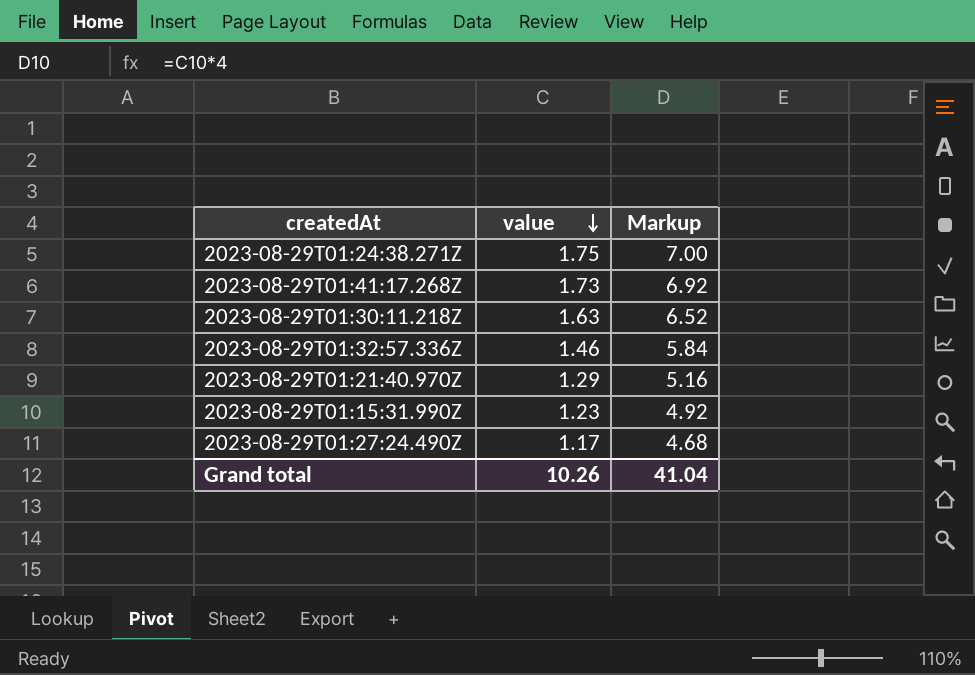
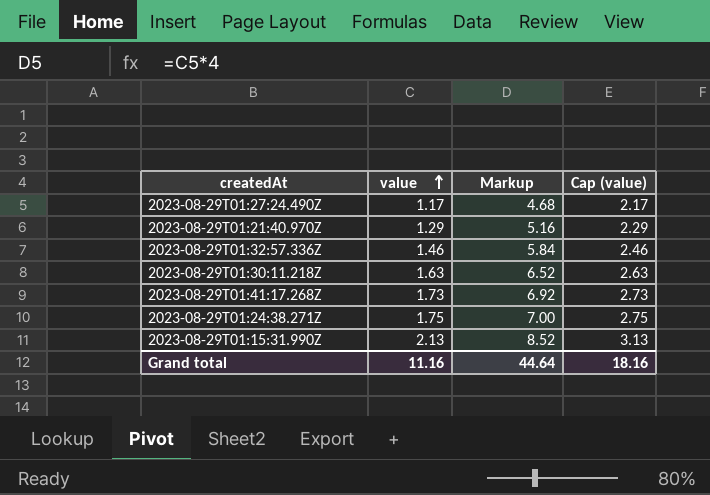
row order: value descending -> value ascending
column Cap (value) | formula: none -> [value] + 1
2023-08-29T01:15:31.990Z | value: 1.23 -> 2.13
2023-08-29T01:15:31.990Z | Markup: 4.92 -> 8.52
Grand total | value: 10.26 -> 11.16
Grand total | Markup: 41.04 -> 44.64

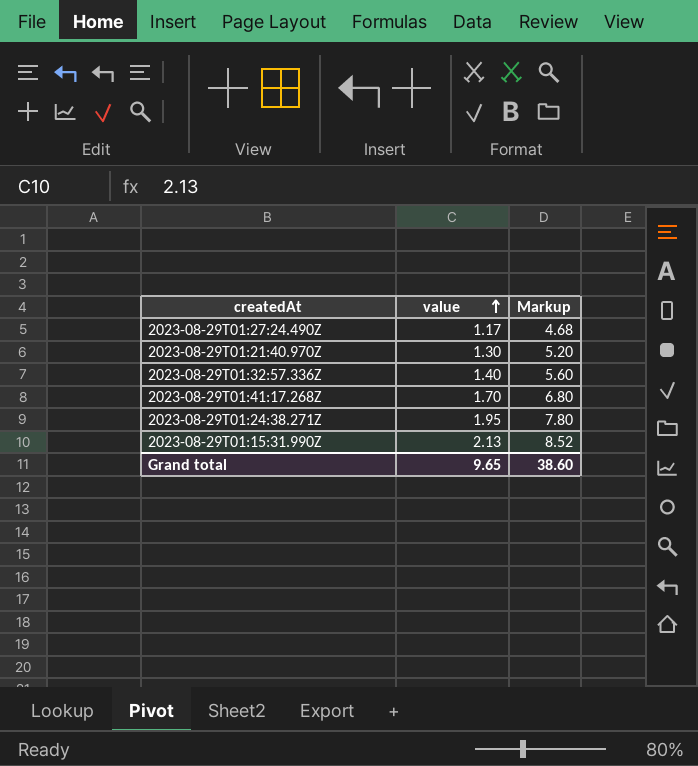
column Cap (value) | formula: [value] + 1 -> none
row 2023-08-29T01:30:11.218Z: 1.63 | 6.52 | 2.63 -> none
2023-08-29T01:21:40.970Z | value: 1.29 -> 1.30
2023-08-29T01:21:40.970Z | Markup: 5.16 -> 5.20
2023-08-29T01:32:57.336Z | value: 1.46 -> 1.40
2023-08-29T01:32:57.336Z | Markup: 5.84 -> 5.60
2023-08-29T01:41:17.268Z | value: 1.73 -> 1.70
2023-08-29T01:41:17.268Z | Markup: 6.92 -> 6.80
2023-08-29T01:24:38.271Z | value: 1.75 -> 1.95
2023-08-29T01:24:38.271Z | Markup: 7.00 -> 7.80
Grand total | value: 11.16 -> 9.65
Grand total | Markup: 44.64 -> 38.60

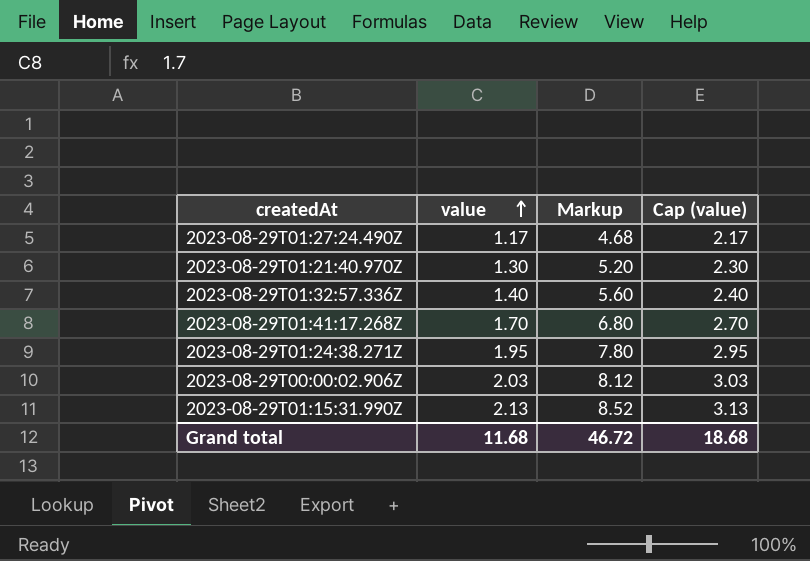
column Cap (value) | formula: none -> [value] + 1
row 2023-08-29T00:00:02.906Z: none -> 2.03 | 8.12 | 3.03
Grand total | value: 9.65 -> 11.68
Grand total | Markup: 38.60 -> 46.72

